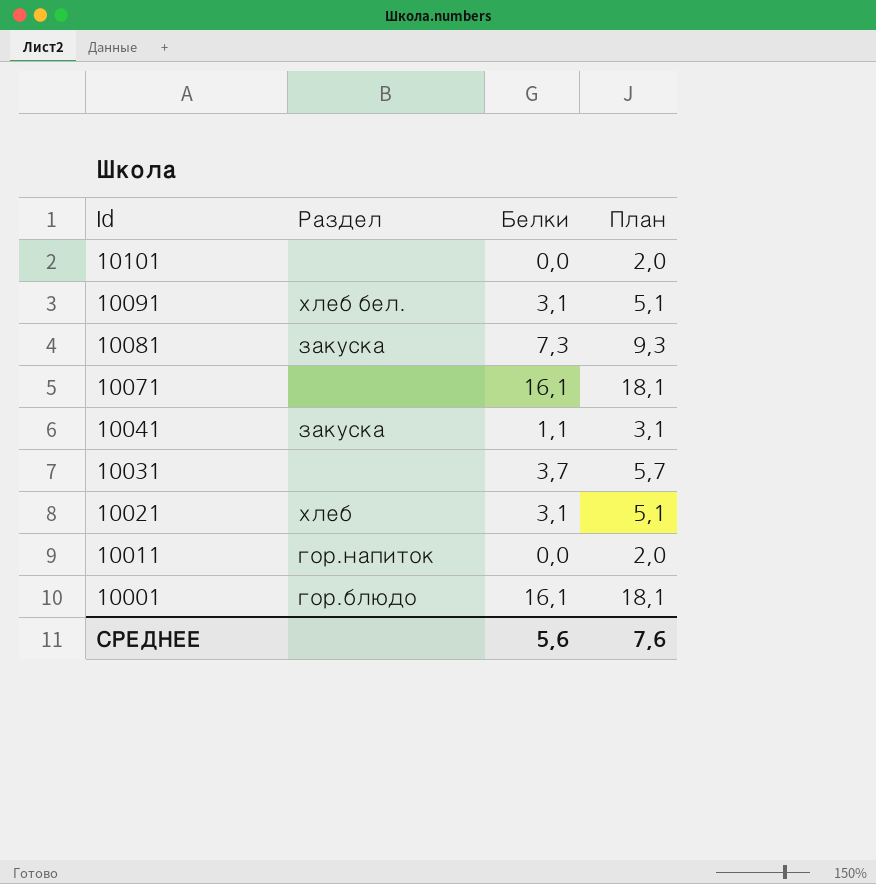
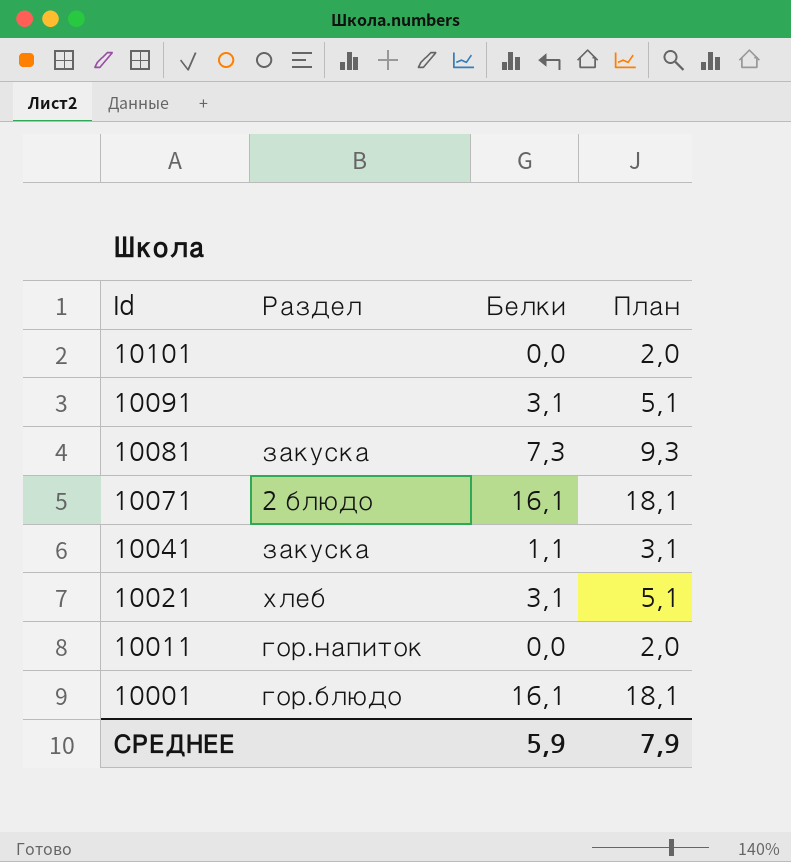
row 10031: none | 3,7 | 5,7 -> none
10091 | Раздел: хлеб бел. -> none
10071 | Раздел: none -> 2 блюдо
СРЕДНЕЕ | Белки: 5,6 -> 5,9
СРЕДНЕЕ | План: 7,6 -> 7,9

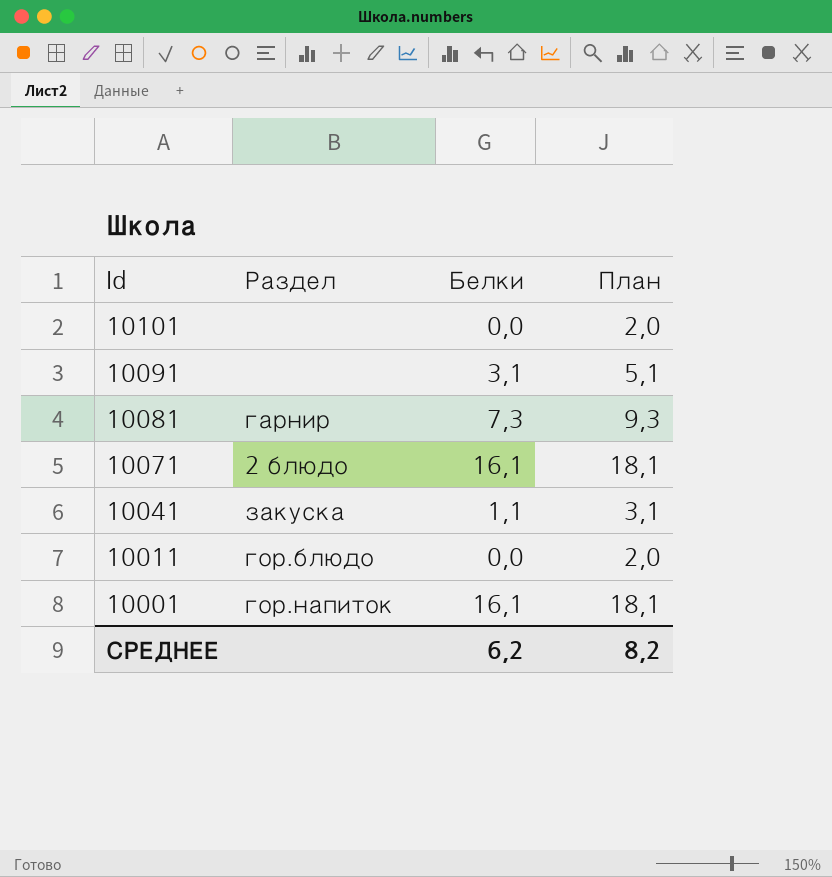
row 10021: хлеб | 3,1 | 5,1 -> none
10081 | Раздел: закуска -> гарнир
10011 | Раздел: гор.напиток -> гор.блюдо
10001 | Раздел: гор.блюдо -> гор.напиток
СРЕДНЕЕ | Белки: 5,9 -> 6,2
СРЕДНЕЕ | План: 7,9 -> 8,2

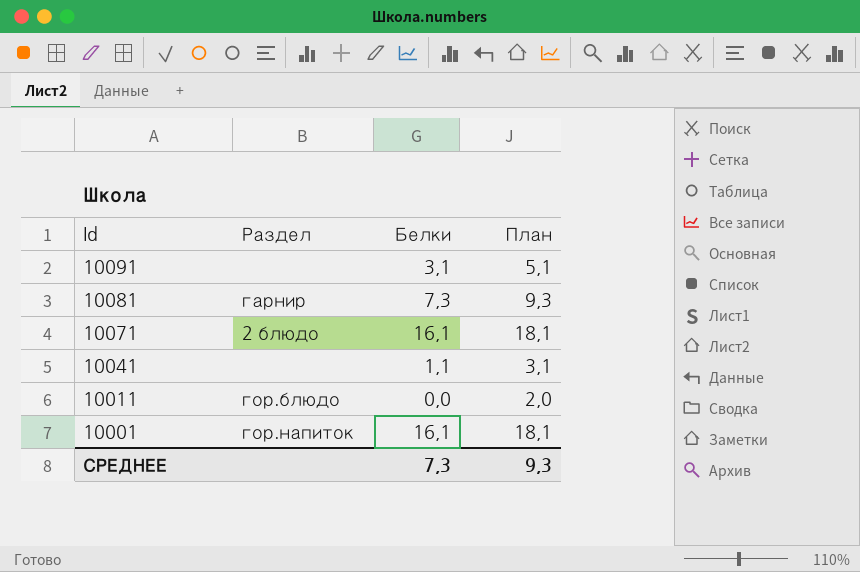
row 10101: none | 0,0 | 2,0 -> none
10041 | Раздел: закуска -> none
СРЕДНЕЕ | Белки: 6,2 -> 7,3
СРЕДНЕЕ | План: 8,2 -> 9,3

